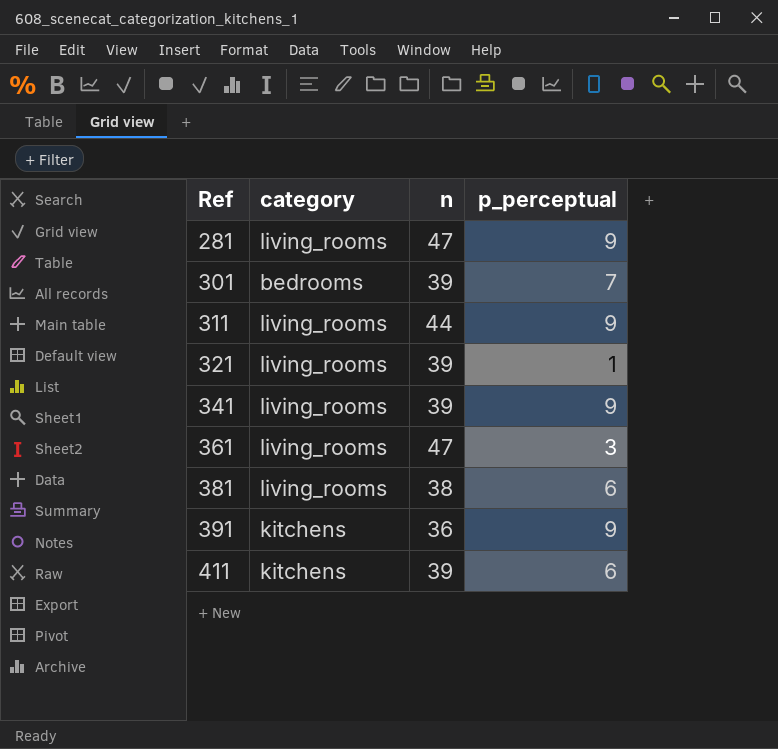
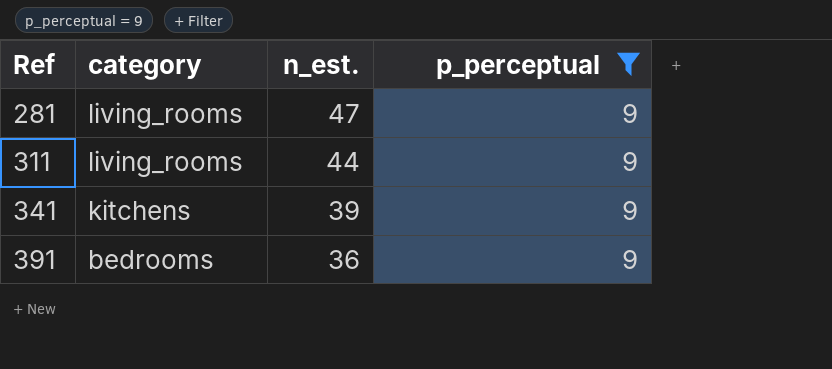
filter: none -> p_perceptual = 9
column name: n -> n_est.
341 | category: living_rooms -> kitchens
391 | category: kitchens -> bedrooms

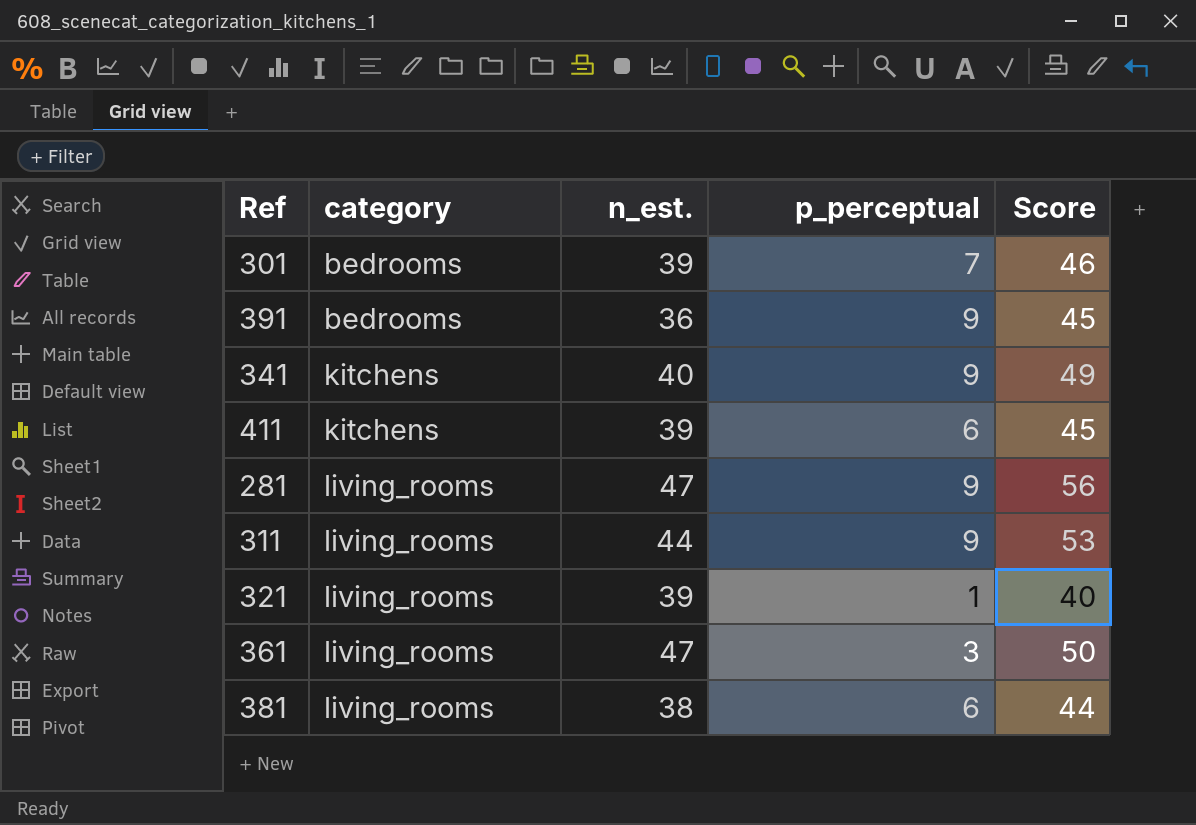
filter: p_perceptual = 9 -> none
row order: Ref ascending -> category ascending
column Score | formula: none -> [n_est.] + [p_perceptual]
341 | n_est.: 39 -> 40

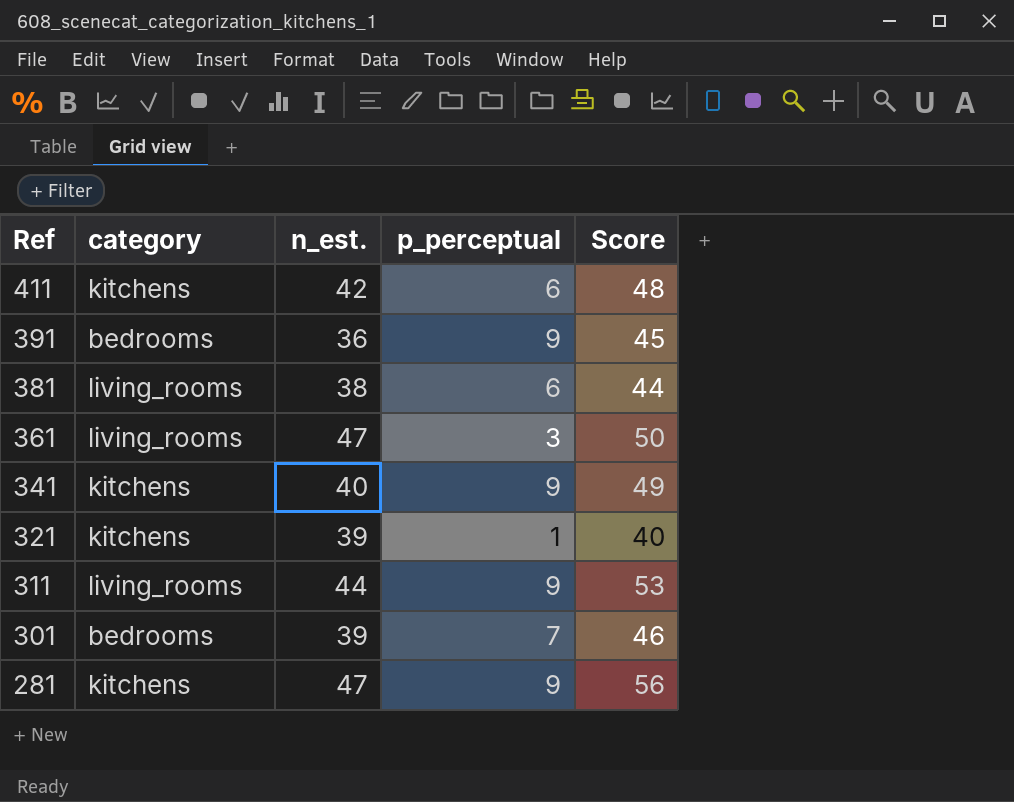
row order: category ascending -> Ref descending
411 | n_est.: 39 -> 42
411 | Score: 45 -> 48
321 | category: living_rooms -> kitchens
281 | category: living_rooms -> kitchens

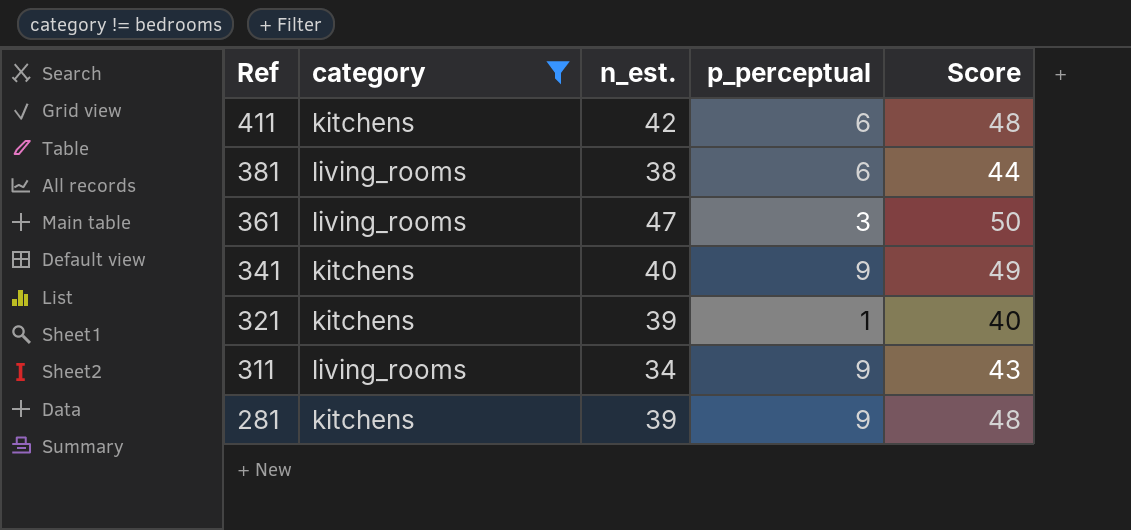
filter: none -> category != bedrooms
311 | n_est.: 44 -> 34
311 | Score: 53 -> 43
281 | n_est.: 47 -> 39
281 | Score: 56 -> 48

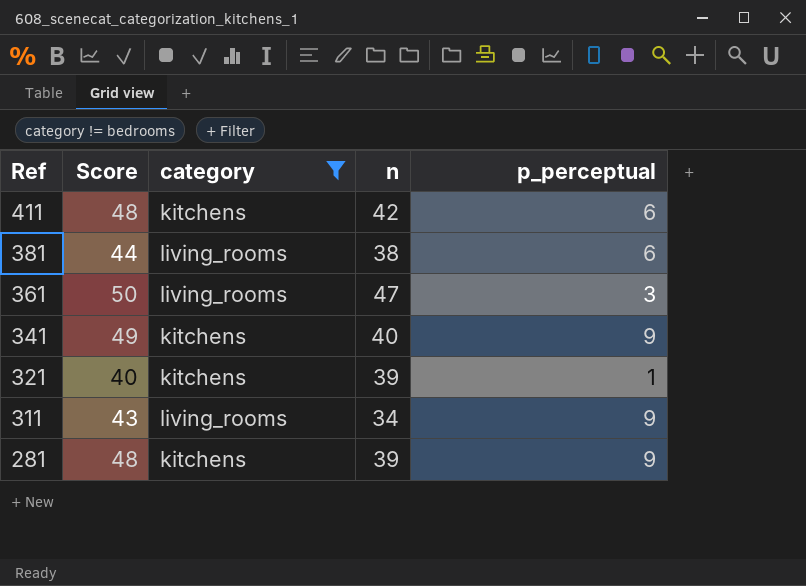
column Score | position: 5 -> 2
column name: n_est. -> n

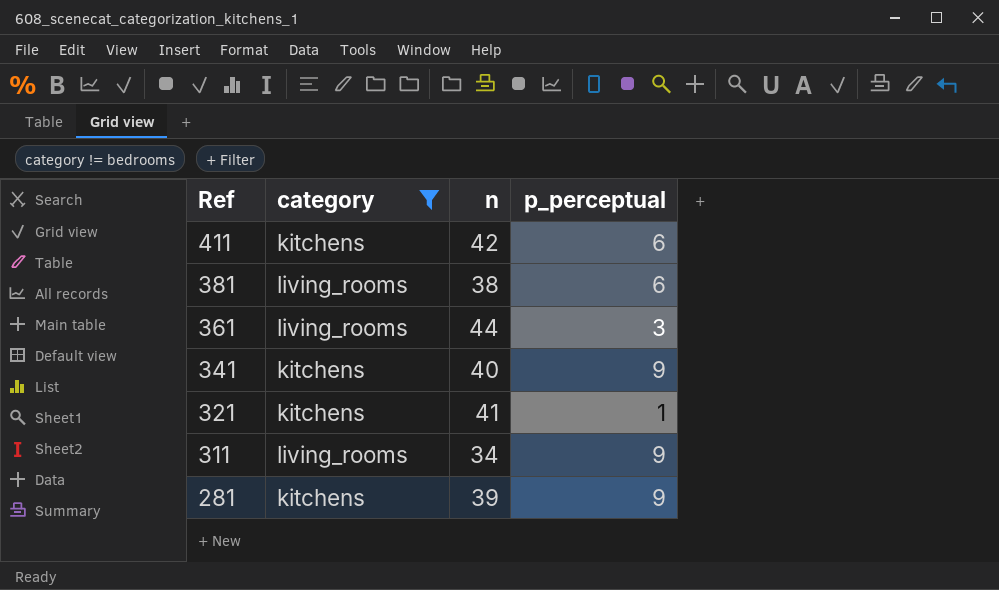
column Score | formula: [n] + [p_perceptual] -> none
361 | n: 47 -> 44
321 | n: 39 -> 41

